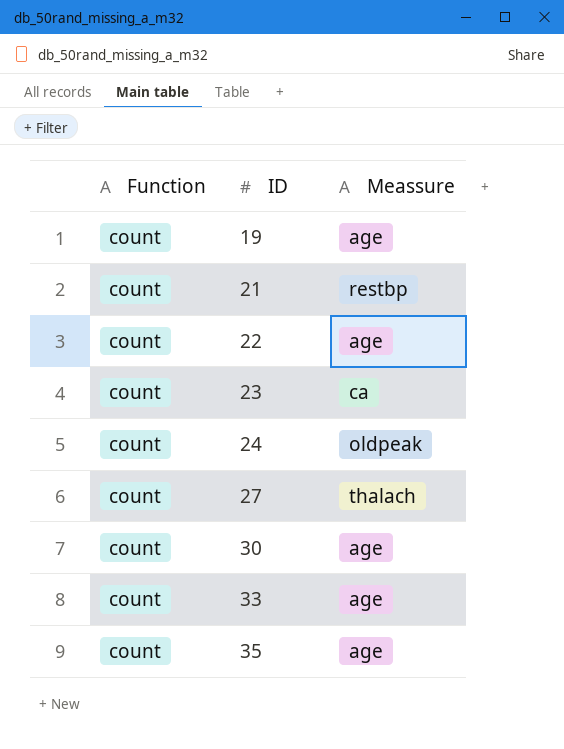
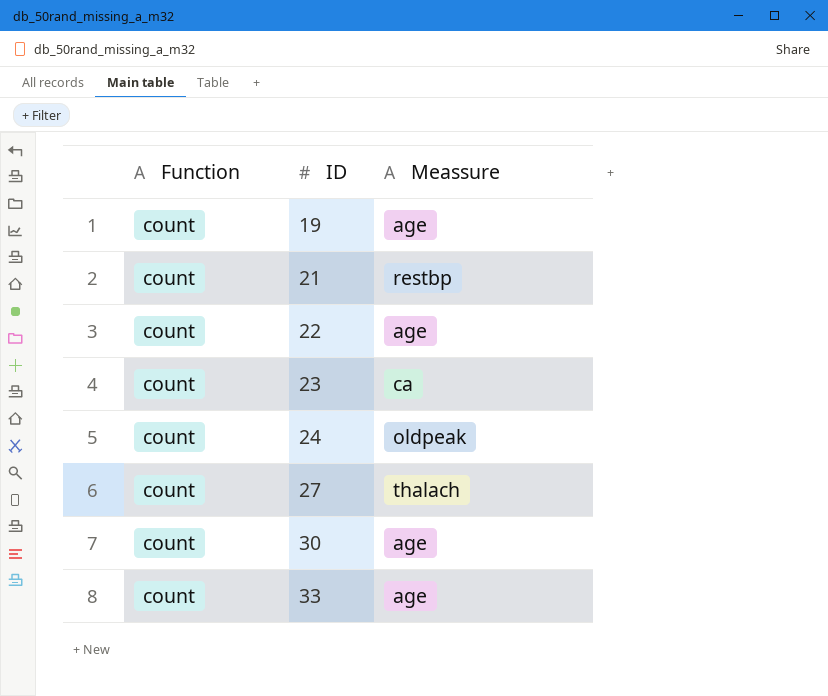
row 35: count | age -> none

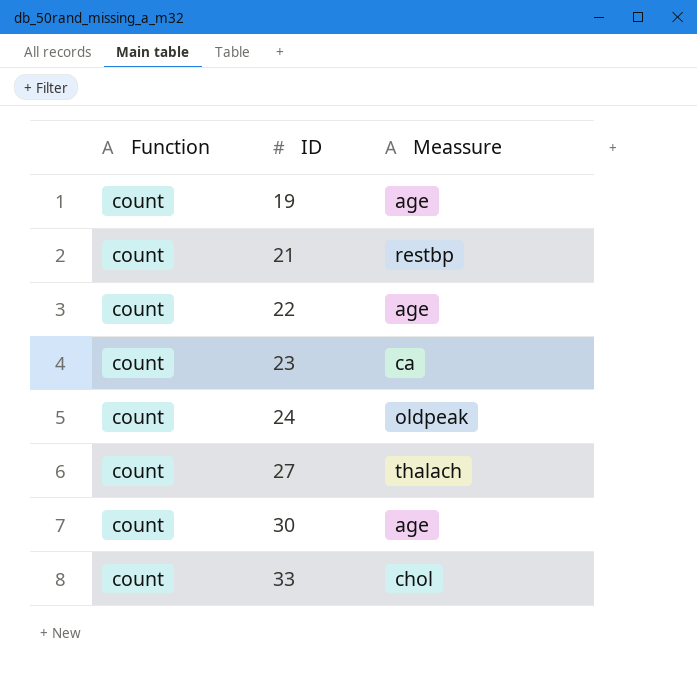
33 | Meassure: age -> chol

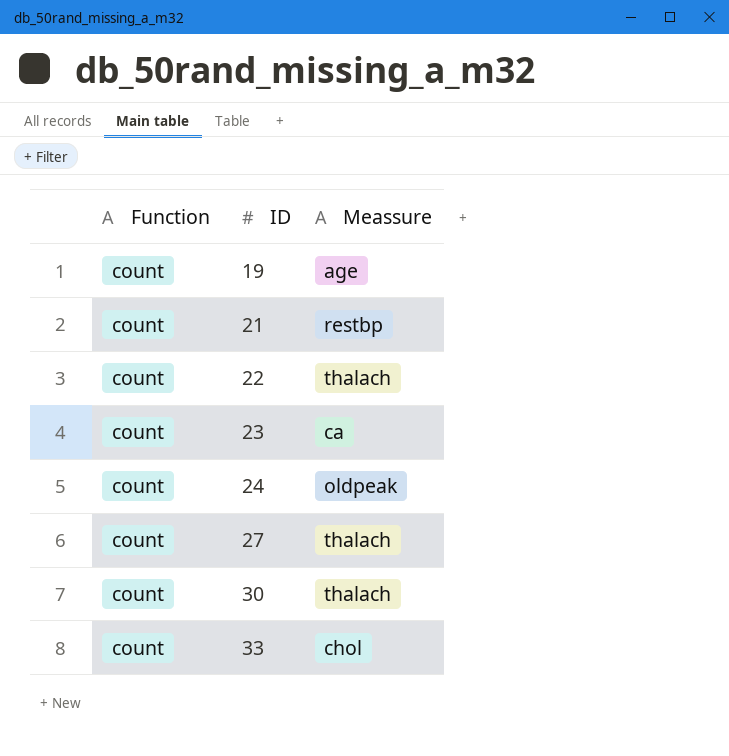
22 | Meassure: age -> thalach
30 | Meassure: age -> thalach

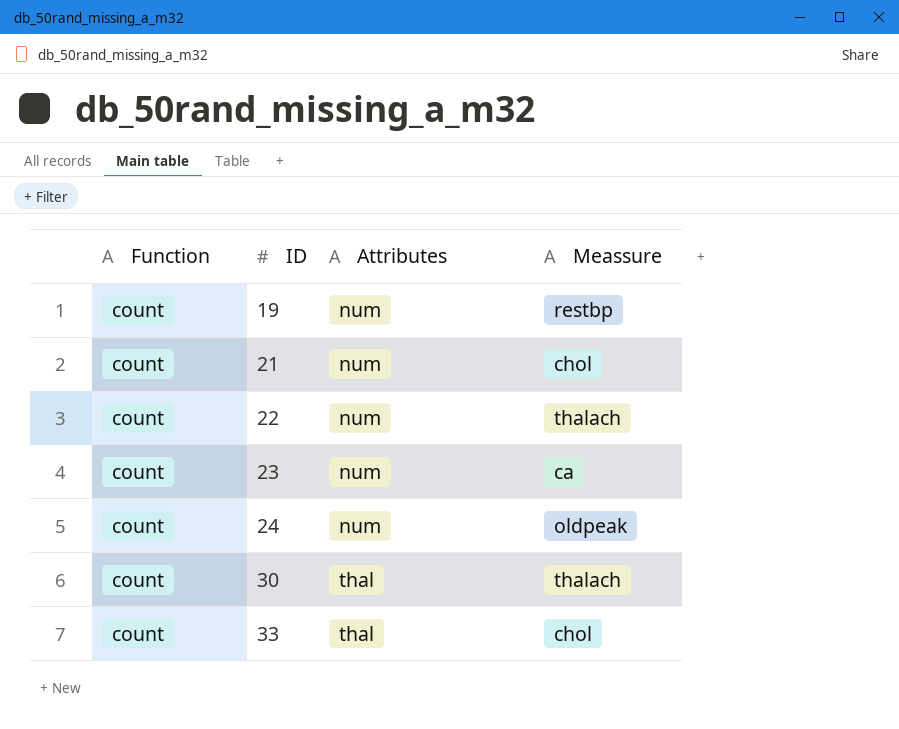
column Attributes | position: none -> 3
row 27: count | thalach -> none
19 | Meassure: age -> restbp
21 | Meassure: restbp -> chol

